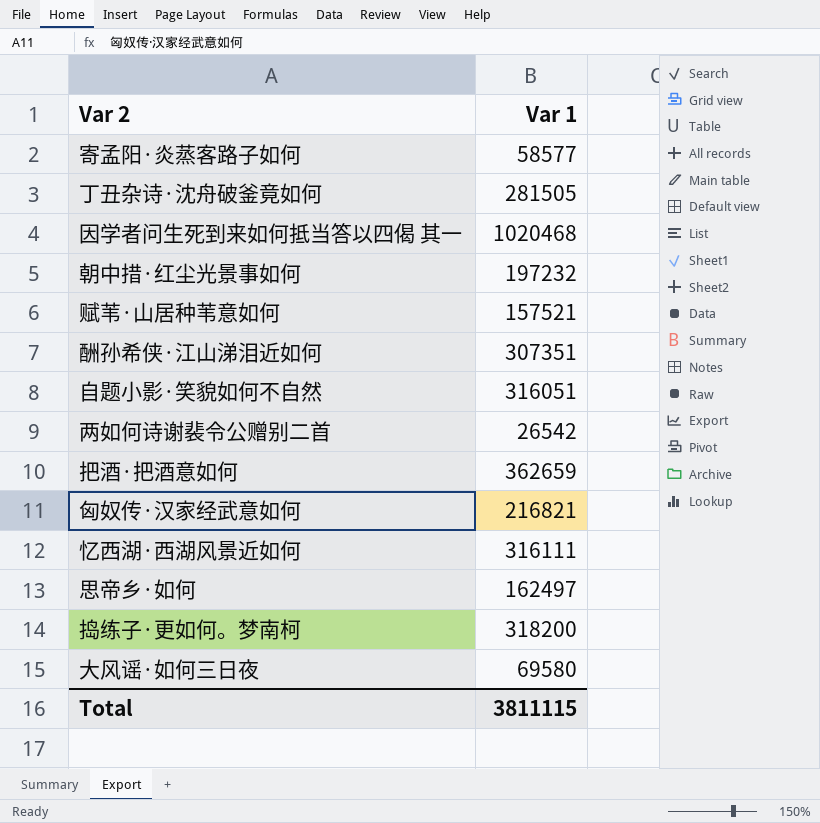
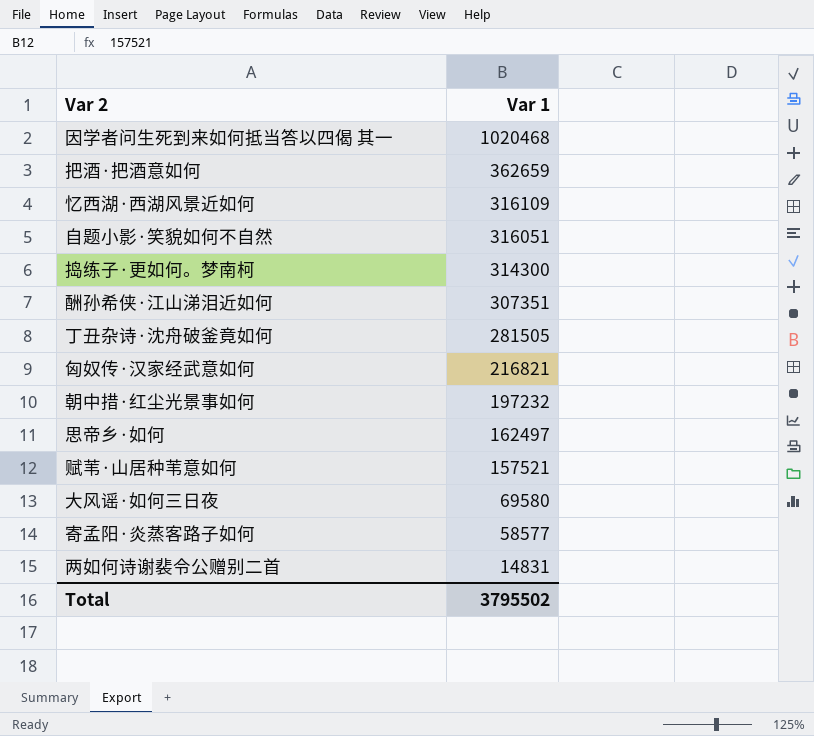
row order: none -> Var 1 descending
忆西湖·西湖风景近如何 | Var 1: 316111 -> 316109
捣练子·更如何。梦南柯 | Var 1: 318200 -> 314300
两如何诗谢裴令公赠别二首 | Var 1: 26542 -> 14831
Total | Var 1: 3811115 -> 3795502

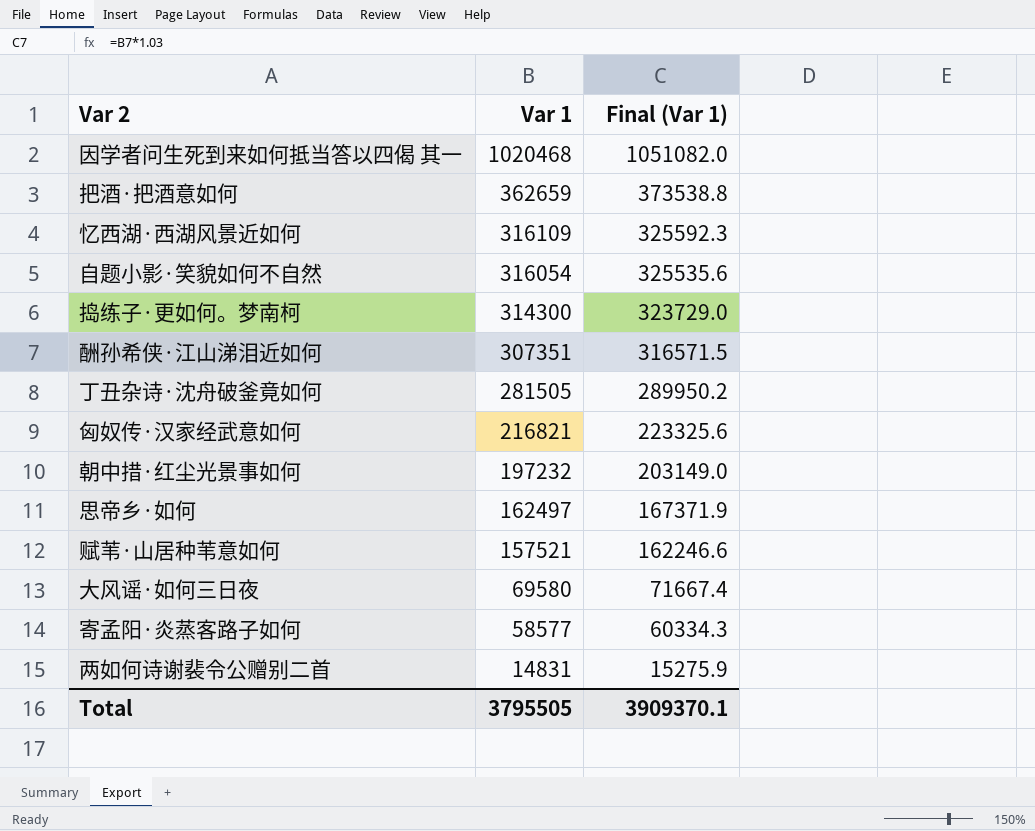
column Final (Var 1) | formula: none -> [Var 1] * 1.03
自题小影·笑貌如何不自然 | Var 1: 316051 -> 316054
Total | Var 1: 3795502 -> 3795505

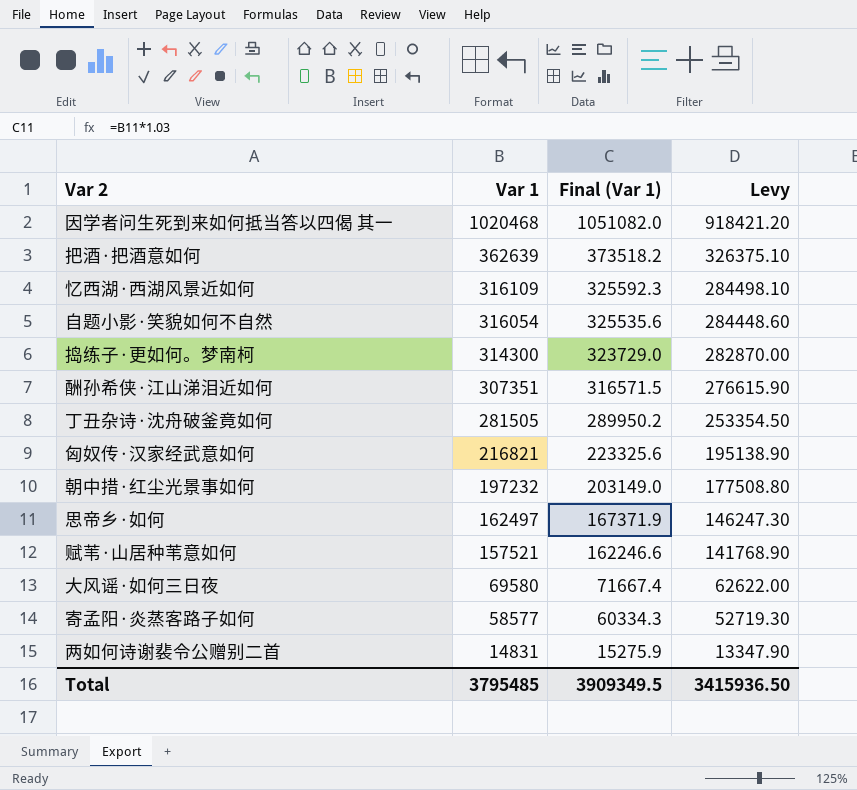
column Levy | formula: none -> [Var 1] * 0.9
把酒·把酒意如何 | Var 1: 362659 -> 362639
把酒·把酒意如何 | Final (Var 1): 373538.8 -> 373518.2
Total | Var 1: 3795505 -> 3795485
Total | Final (Var 1): 3909370.1 -> 3909349.5

